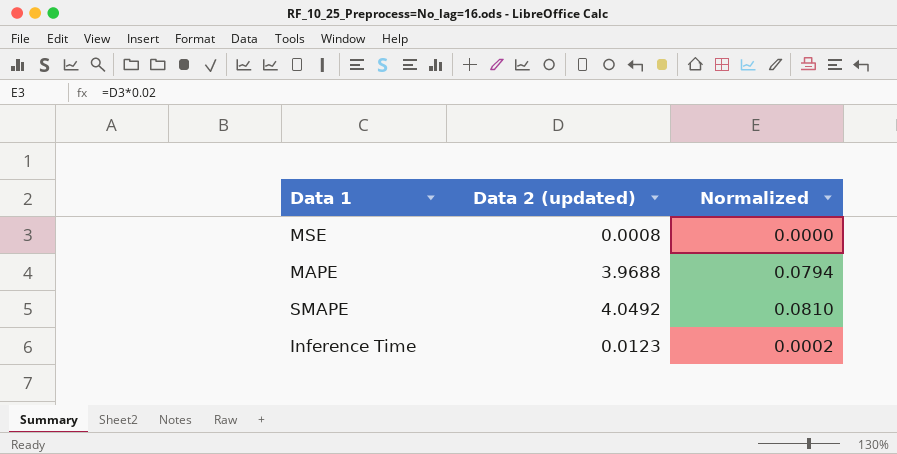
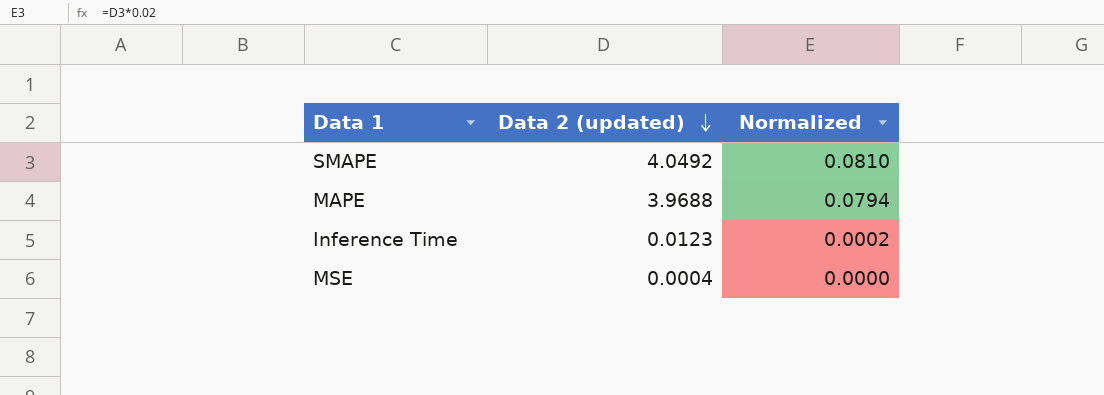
row order: none -> Data 2 (updated) descending
MSE | Data 2 (updated): 0.0008 -> 0.0004

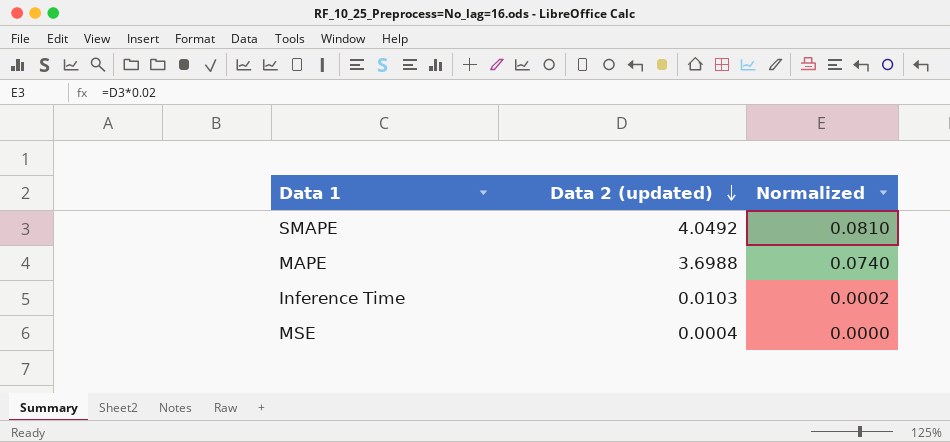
MAPE | Data 2 (updated): 3.9688 -> 3.6988
MAPE | Normalized: 0.0794 -> 0.0740
Inference Time | Data 2 (updated): 0.0123 -> 0.0103

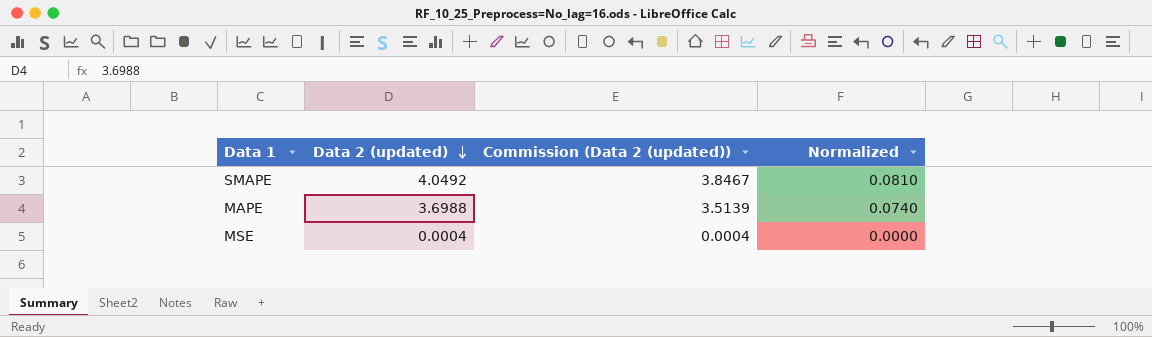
column Commission (Data 2 (updated)) | formula: none -> [Data 2 (updated)] * 0.95
row Inference Time: 0.0103 | 0.0002 -> none

